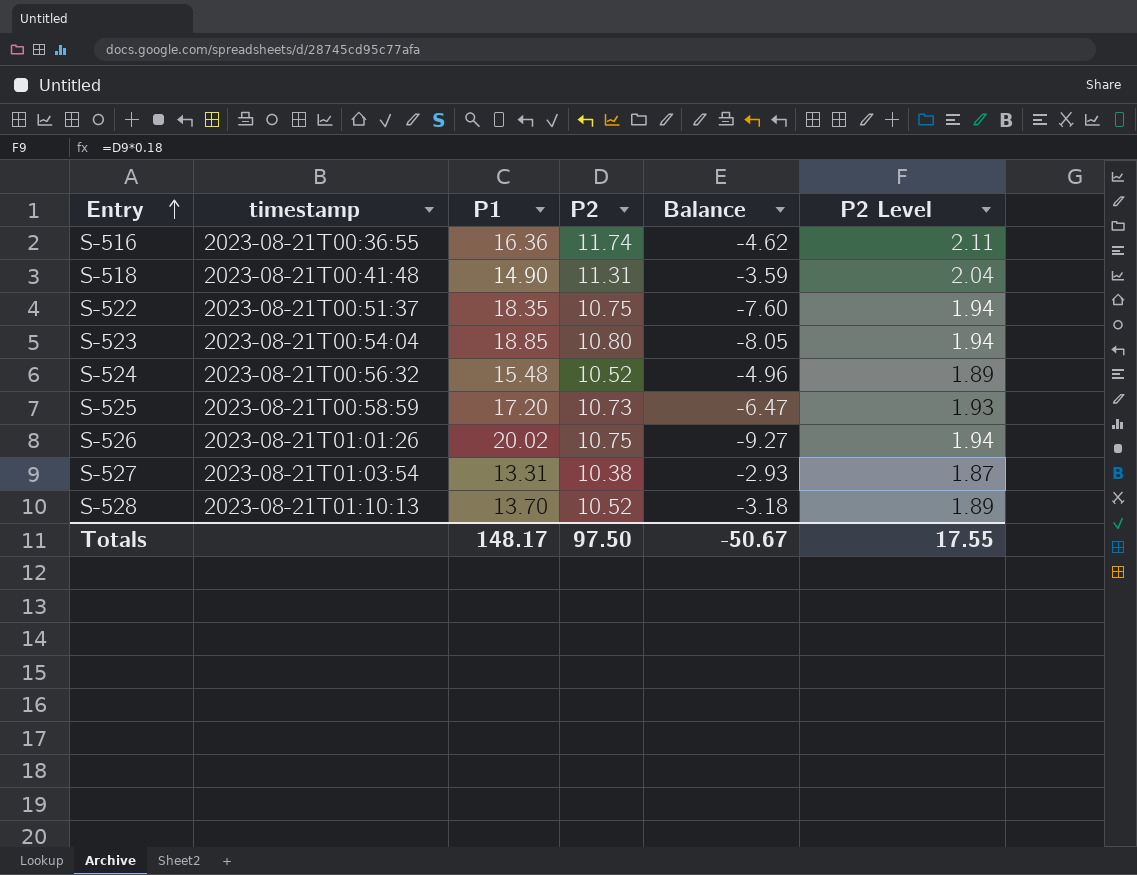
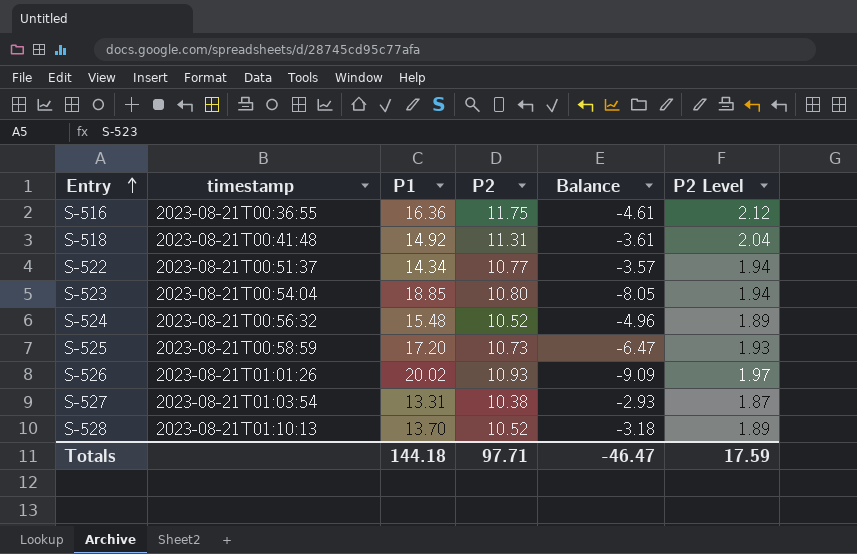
S-516 | P2: 11.74 -> 11.75
S-516 | Balance: -4.62 -> -4.61
S-516 | P2 Level: 2.11 -> 2.12
S-518 | P1: 14.90 -> 14.92
S-518 | Balance: -3.59 -> -3.61
S-522 | P1: 18.35 -> 14.34
S-522 | P2: 10.75 -> 10.77
S-522 | Balance: -7.60 -> -3.57
S-526 | P2: 10.75 -> 10.93
S-526 | Balance: -9.27 -> -9.09
S-526 | P2 Level: 1.94 -> 1.97
Totals | P1: 148.17 -> 144.18
Totals | P2: 97.50 -> 97.71
Totals | Balance: -50.67 -> -46.47
Totals | P2 Level: 17.55 -> 17.59

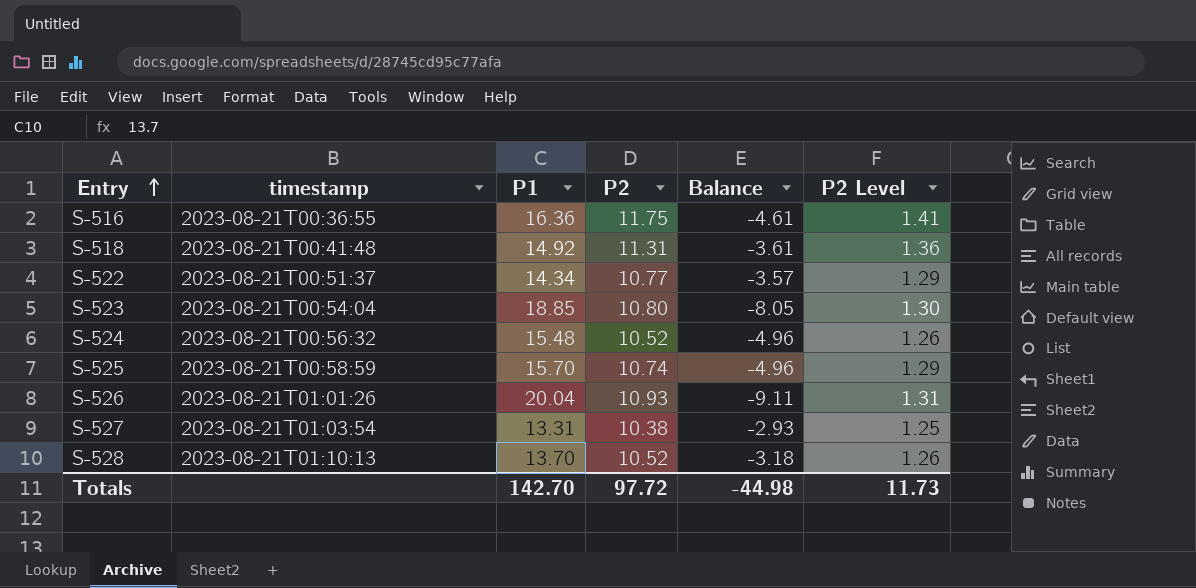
column P2 Level | formula: [P2] * 0.18 -> [P2] * 0.12
S-525 | P1: 17.20 -> 15.70
S-525 | P2: 10.73 -> 10.74
S-525 | Balance: -6.47 -> -4.96
S-526 | P1: 20.02 -> 20.04
S-526 | Balance: -9.09 -> -9.11
Totals | P1: 144.18 -> 142.70
Totals | P2: 97.71 -> 97.72
Totals | Balance: -46.47 -> -44.98
Totals | P2 Level: 17.59 -> 11.73

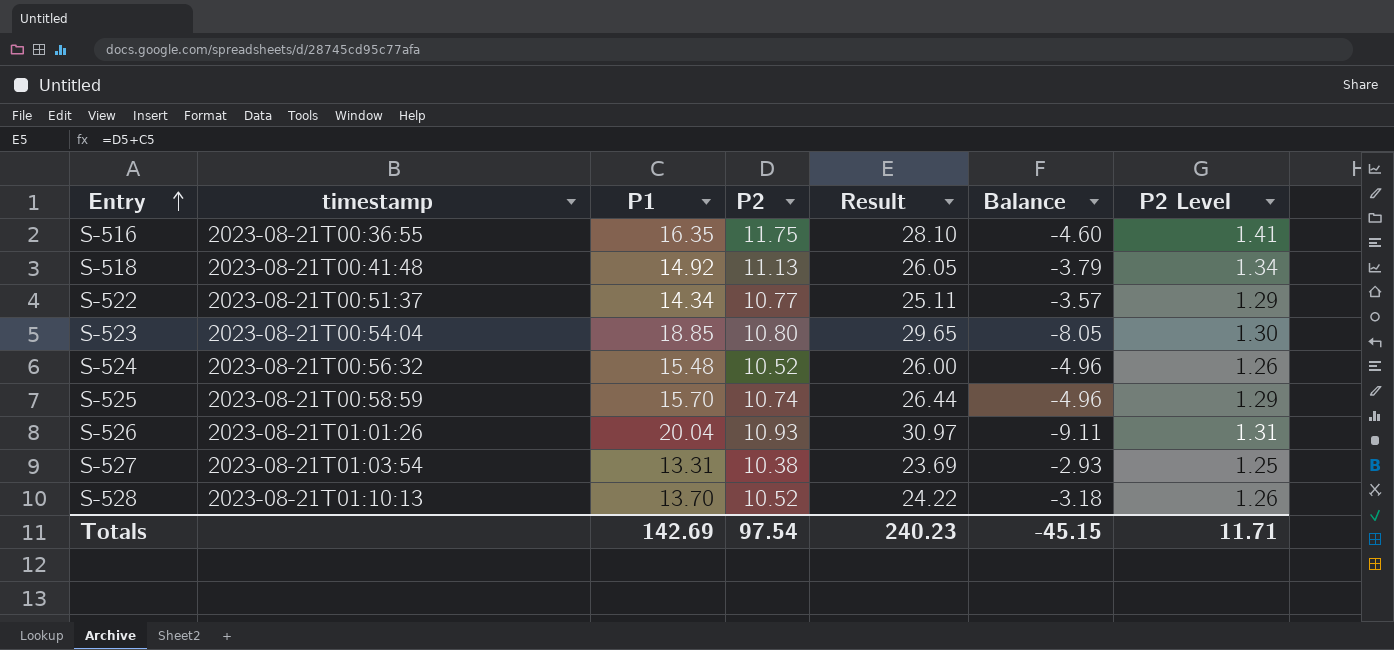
column Result | formula: none -> [P1] + [P2]
S-516 | P1: 16.36 -> 16.35
S-516 | Balance: -4.61 -> -4.60
S-518 | P2: 11.31 -> 11.13
S-518 | Balance: -3.61 -> -3.79
S-518 | P2 Level: 1.36 -> 1.34
Totals | P1: 142.70 -> 142.69
Totals | P2: 97.72 -> 97.54
Totals | Balance: -44.98 -> -45.15
Totals | P2 Level: 11.73 -> 11.71

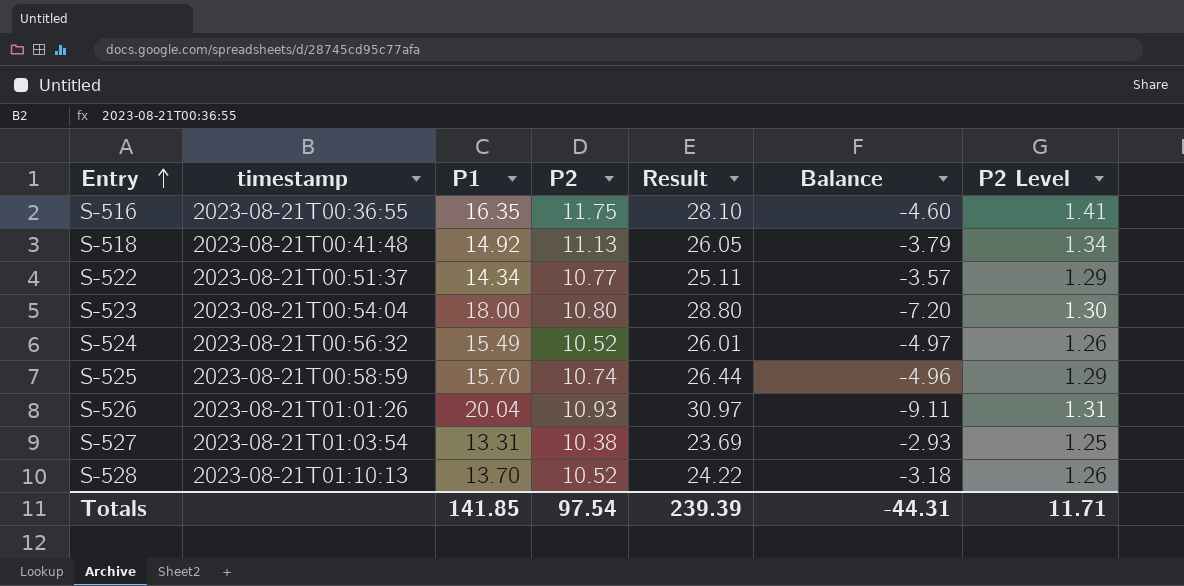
S-523 | P1: 18.85 -> 18.00
S-523 | Result: 29.65 -> 28.80
S-523 | Balance: -8.05 -> -7.20
S-524 | P1: 15.48 -> 15.49
S-524 | Result: 26.00 -> 26.01
S-524 | Balance: -4.96 -> -4.97
Totals | P1: 142.69 -> 141.85
Totals | Result: 240.23 -> 239.39
Totals | Balance: -45.15 -> -44.31

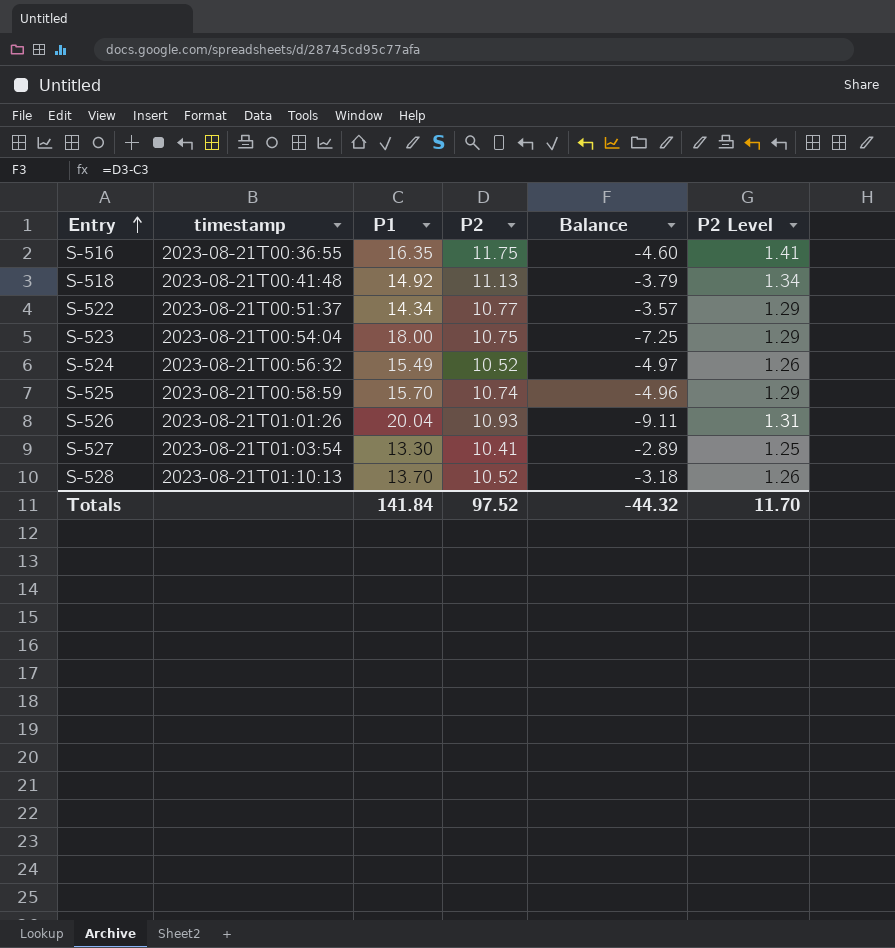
column Result | formula: [P1] + [P2] -> none
S-523 | P2: 10.80 -> 10.75
S-523 | Balance: -7.20 -> -7.25
S-523 | P2 Level: 1.30 -> 1.29
S-527 | P1: 13.31 -> 13.30
S-527 | P2: 10.38 -> 10.41
S-527 | Balance: -2.93 -> -2.89
Totals | P1: 141.85 -> 141.84
Totals | P2: 97.54 -> 97.52
Totals | Balance: -44.31 -> -44.32
Totals | P2 Level: 11.71 -> 11.70

